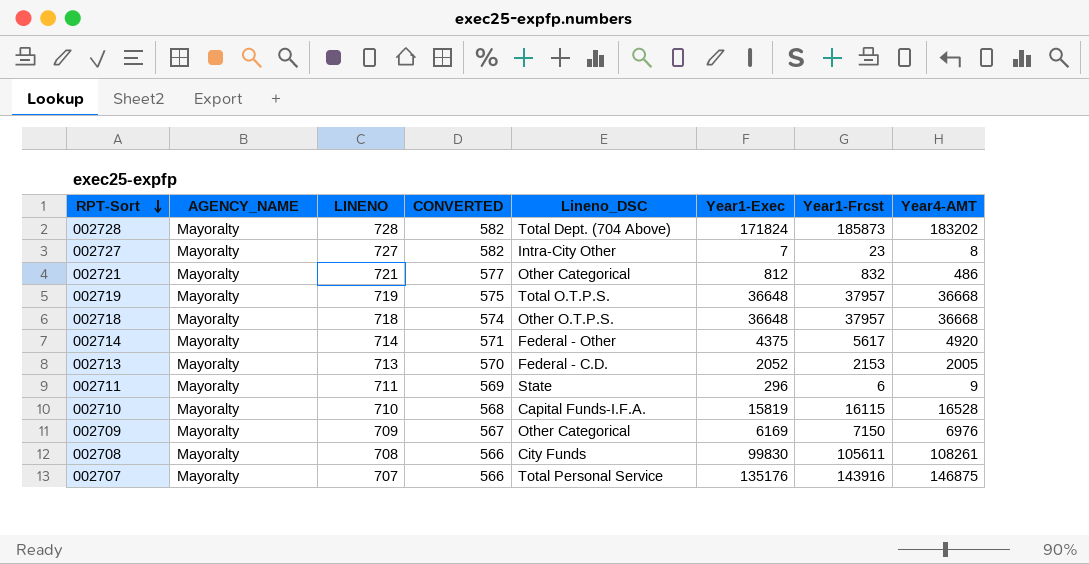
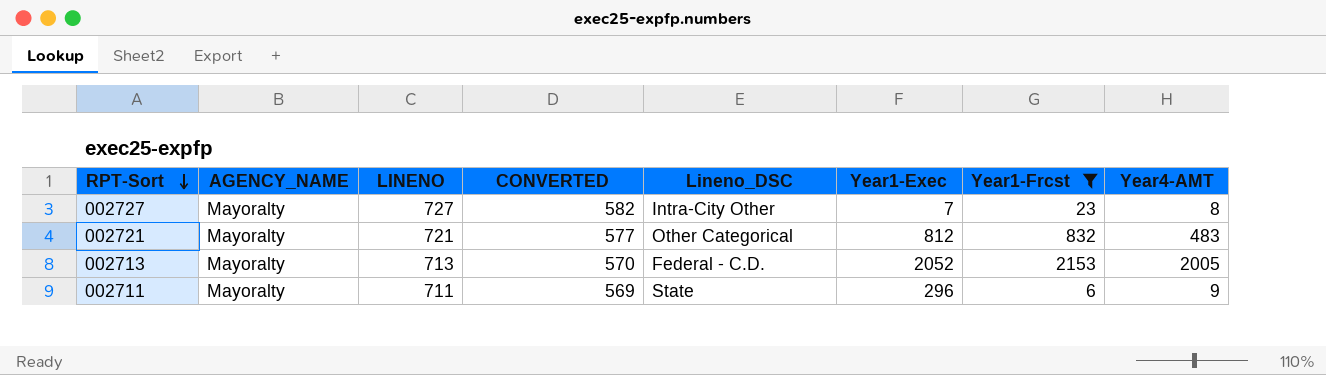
filter: none -> Year1-Frcst <= 2153
002721 | Year4-AMT: 486 -> 483

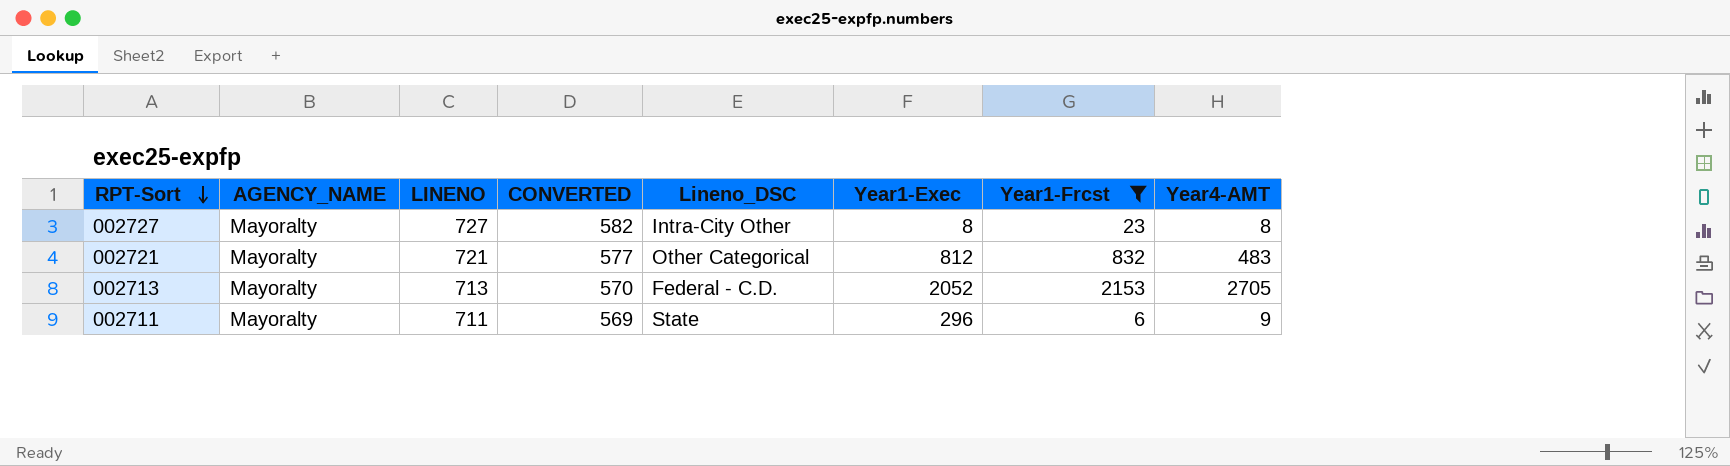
002727 | Year1-Exec: 7 -> 8
002713 | Year4-AMT: 2005 -> 2705

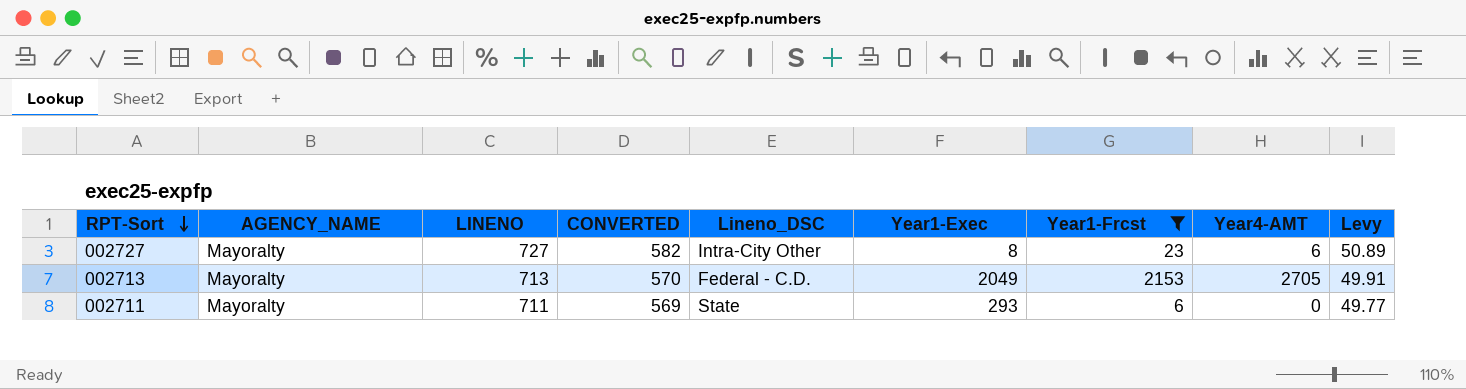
column Levy | formula: none -> [LINENO] * 0.07
row 002721: Mayoralty | 721 | 577 | Other Categorical | 812 | 832 | 483 -> none
002727 | Year4-AMT: 8 -> 6
002713 | Year1-Exec: 2052 -> 2049
002711 | Year1-Exec: 296 -> 293
002711 | Year4-AMT: 9 -> 0

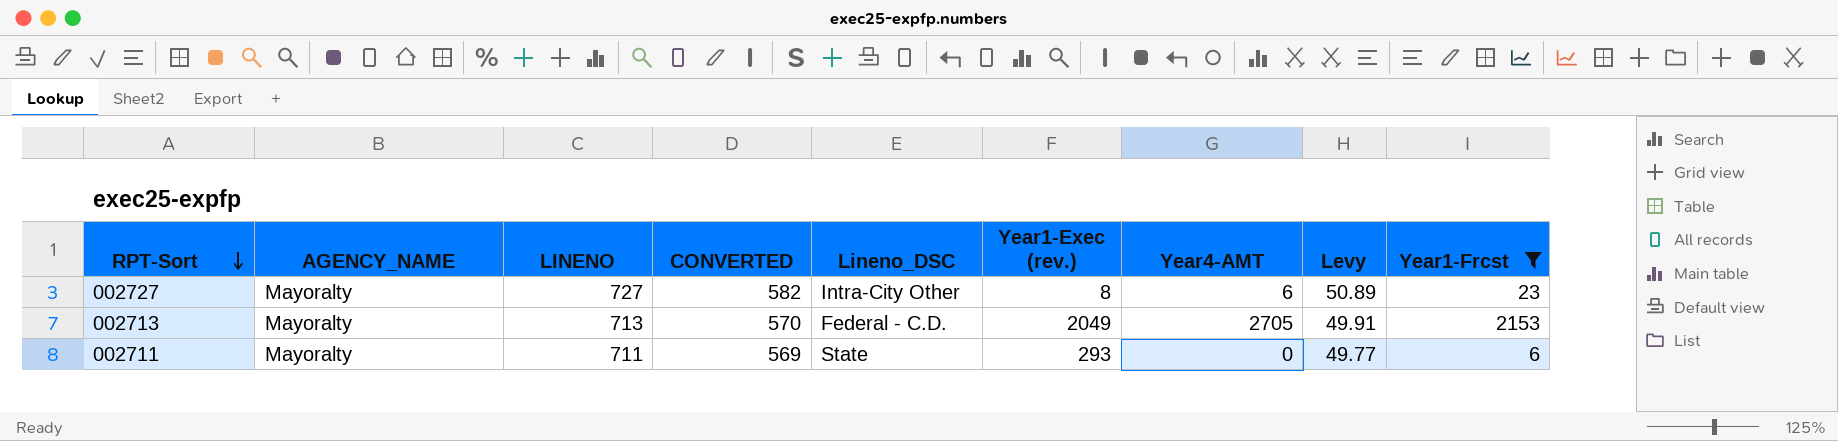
column name: Year1-Exec -> Year1-Exec (rev.)
column Year1-Frcst | position: 7 -> 9

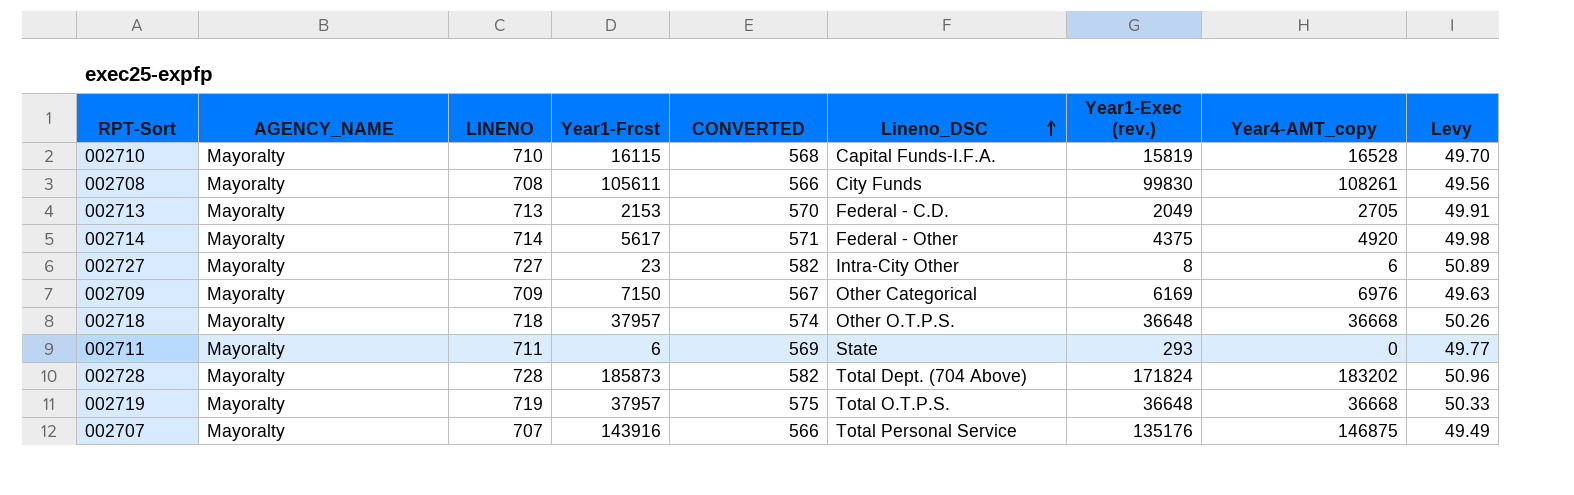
filter: Year1-Frcst <= 2153 -> none
row order: RPT-Sort descending -> Lineno_DSC ascending
column Year1-Frcst | position: 9 -> 4
column name: Year4-AMT -> Year4-AMT_copy

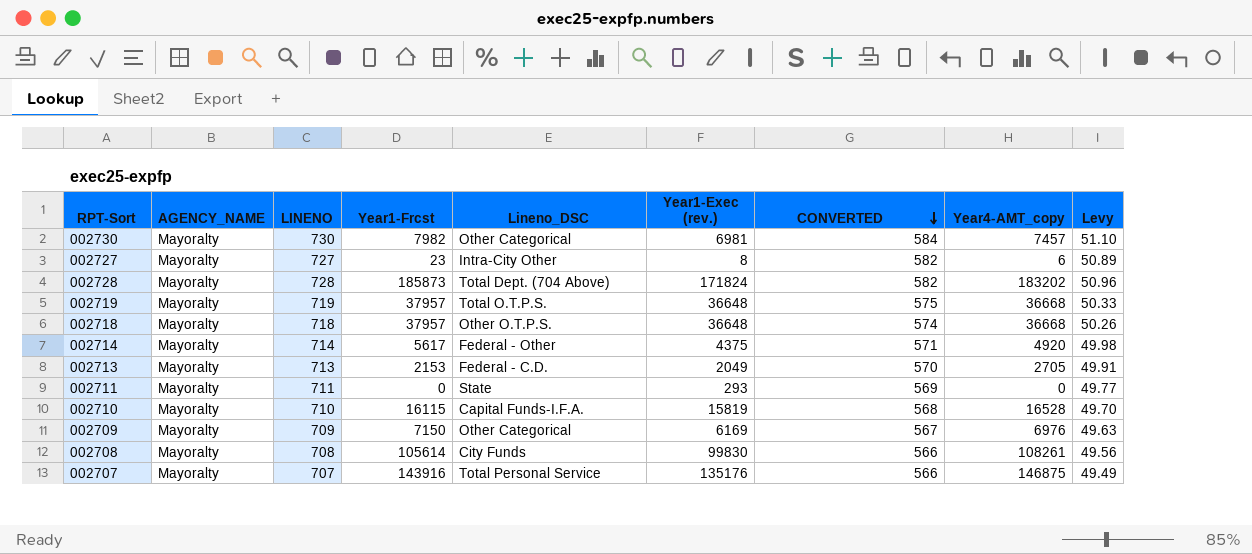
row order: Lineno_DSC ascending -> CONVERTED descending
column CONVERTED | position: 5 -> 7
row 002730: none -> Mayoralty | 730 | 7982 | Other Categorical | 6981 | 584 | 7457 | 51.10
002711 | Year1-Frcst: 6 -> 0
002708 | Year1-Frcst: 105611 -> 105614

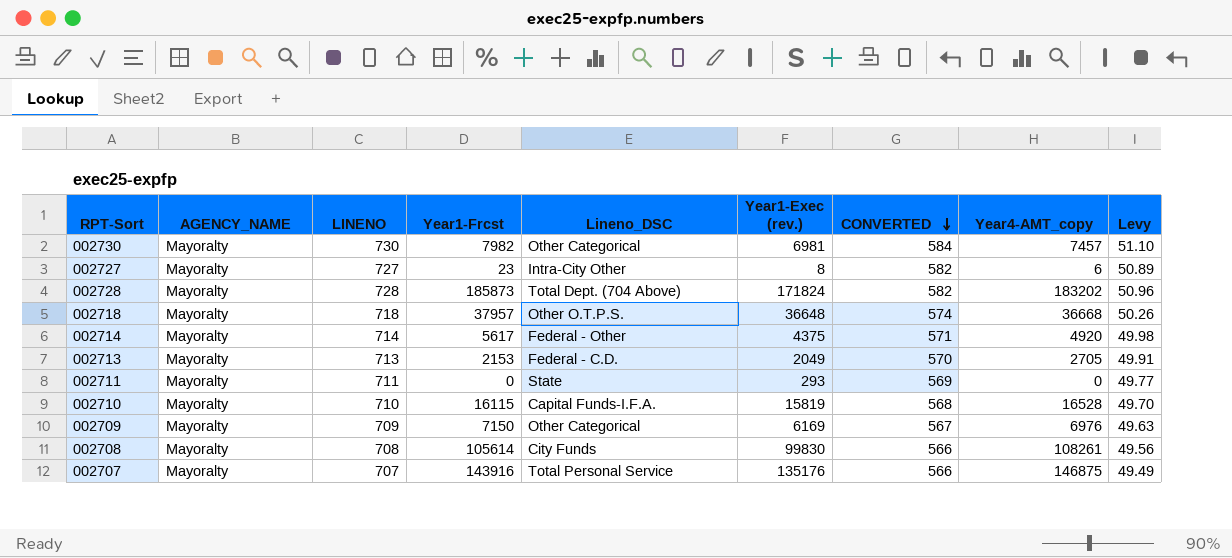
row 002719: Mayoralty | 719 | 37957 | Total O.T.P.S. | 36648 | 575 | 36668 | 50.33 -> none

